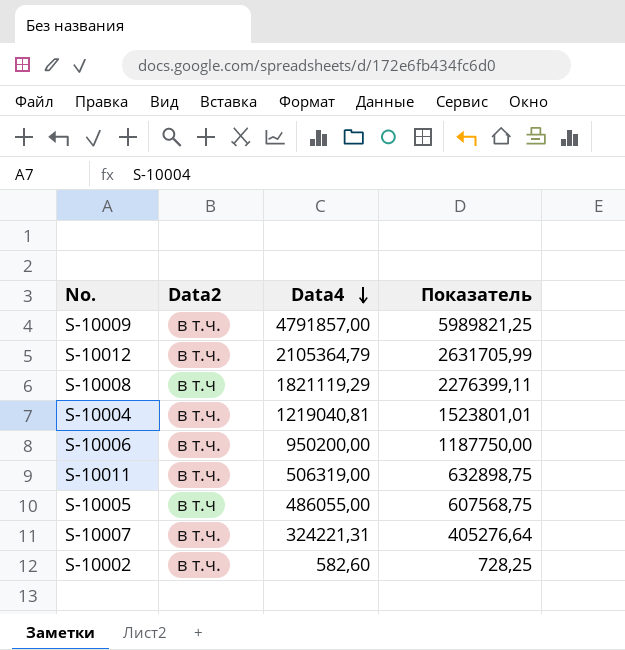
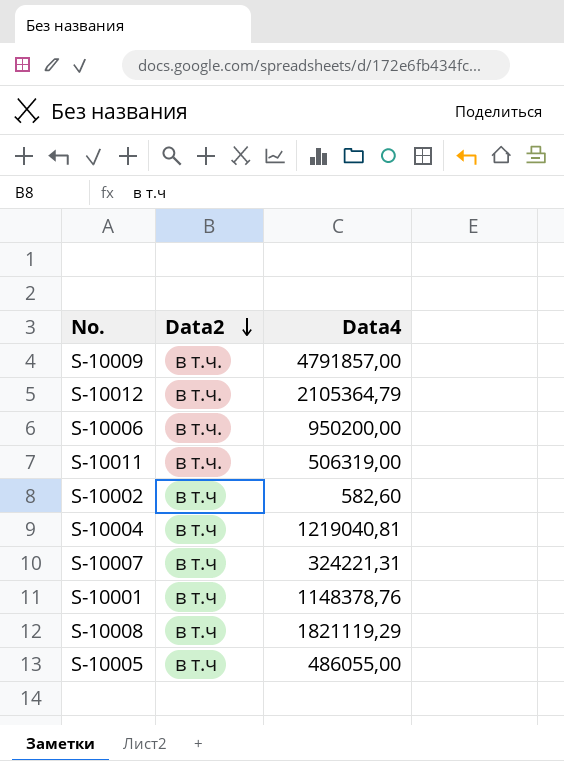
row order: Data4 descending -> Data2 descending
column Показатель | formula: [Data4] * 1,25 -> none
S-10002 | Data2: в т.ч. -> в т.ч
S-10004 | Data2: в т.ч. -> в т.ч
S-10007 | Data2: в т.ч. -> в т.ч
row S-10001: none -> в т.ч | 1148378,76

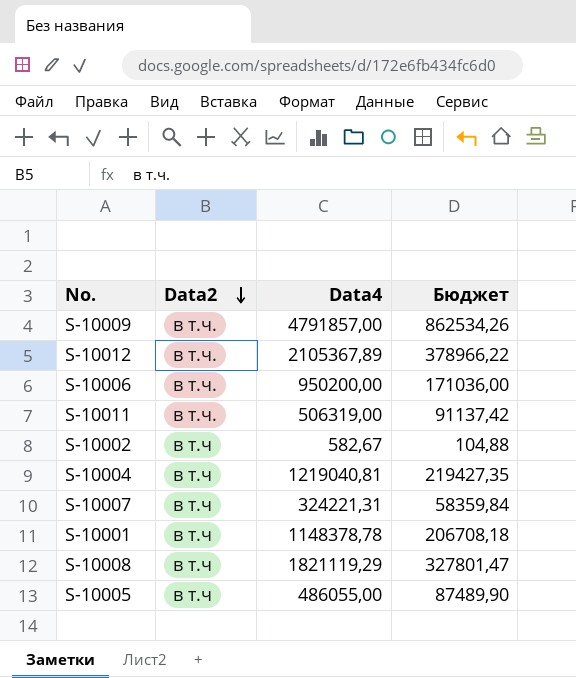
column Бюджет | formula: none -> [Data4] * 0,18
S-10012 | Data4: 2105364,79 -> 2105367,89
S-10002 | Data4: 582,60 -> 582,67
S-10001 | Data4: 1148378,76 -> 1148378,78

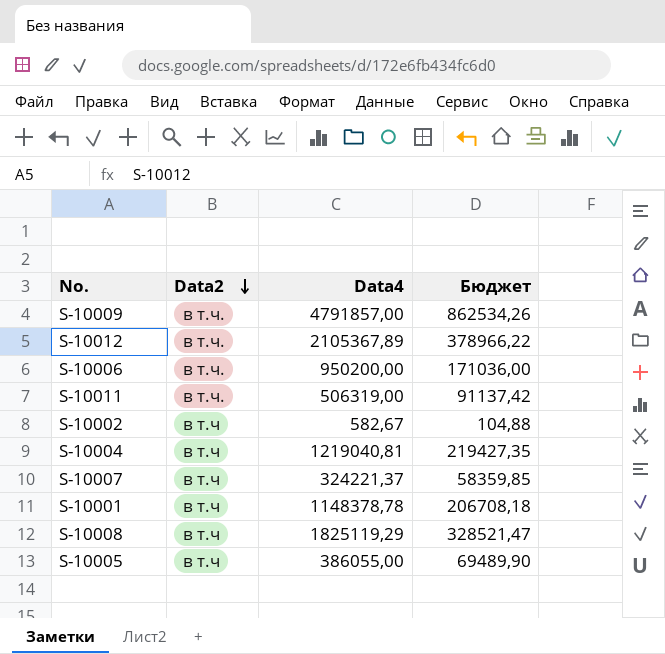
S-10007 | Data4: 324221,31 -> 324221,37
S-10007 | Бюджет: 58359,84 -> 58359,85
S-10008 | Data4: 1821119,29 -> 1825119,29
S-10008 | Бюджет: 327801,47 -> 328521,47
S-10005 | Data4: 486055,00 -> 386055,00
S-10005 | Бюджет: 87489,90 -> 69489,90

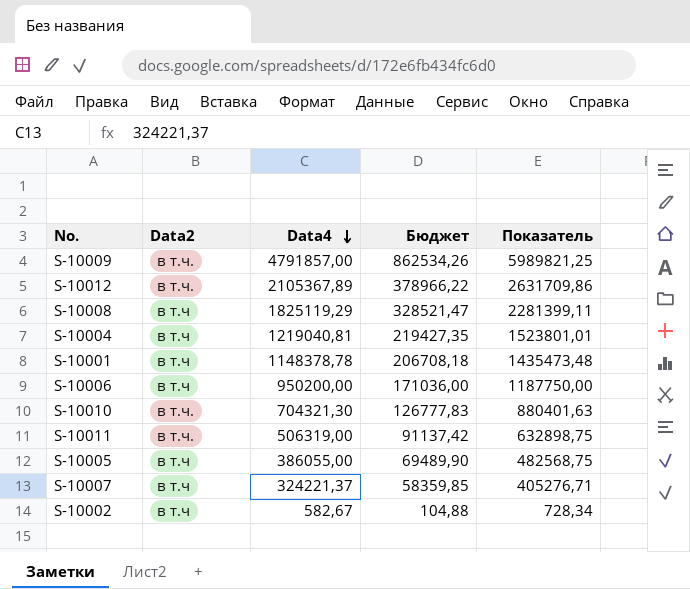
row order: Data2 descending -> Data4 descending
column Показатель | formula: none -> [Data4] * 1,25
S-10006 | Data2: в т.ч. -> в т.ч
row S-10010: none -> в т.ч. | 704321,30 | 126777,83 | 880401,63

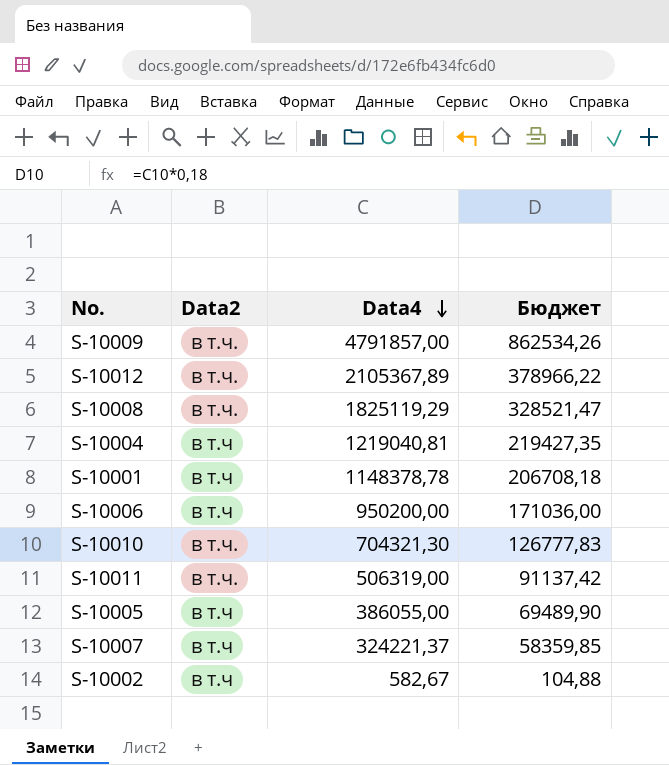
column Показатель | formula: [Data4] * 1,25 -> none
S-10008 | Data2: в т.ч -> в т.ч.

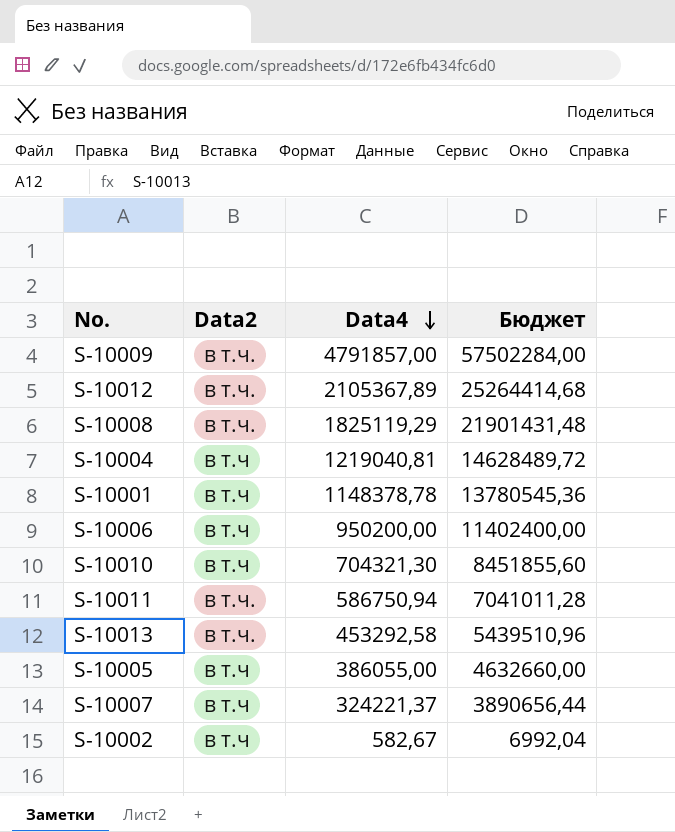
column Бюджет | formula: [Data4] * 0,18 -> [Data4] * 12
S-10010 | Data2: в т.ч. -> в т.ч
S-10011 | Data4: 506319,00 -> 586750,94
row S-10013: none -> в т.ч. | 453292,58 | 5439510,96

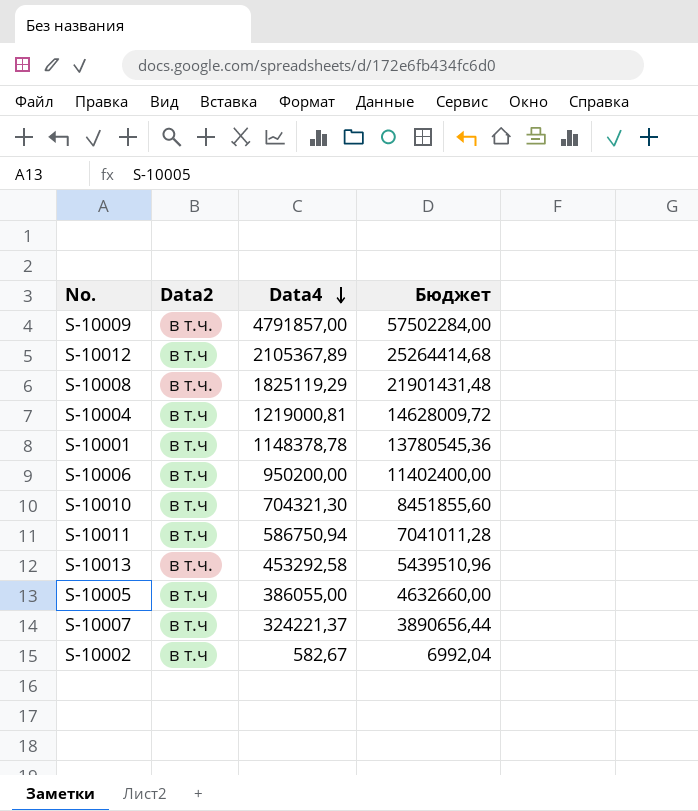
S-10012 | Data2: в т.ч. -> в т.ч
S-10004 | Data4: 1219040,81 -> 1219000,81
S-10004 | Бюджет: 14628489,72 -> 14628009,72
S-10011 | Data2: в т.ч. -> в т.ч

